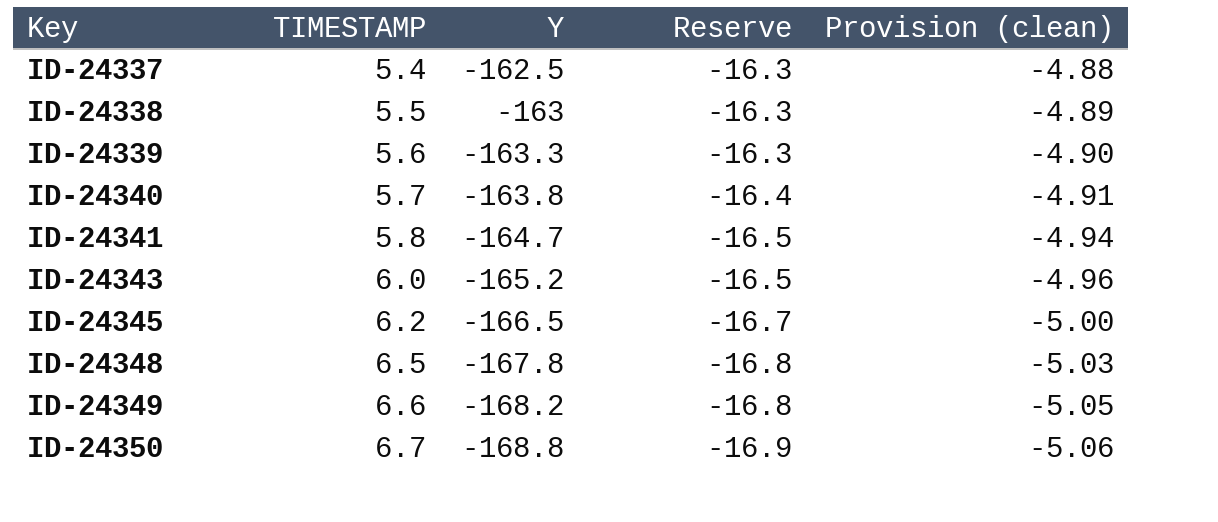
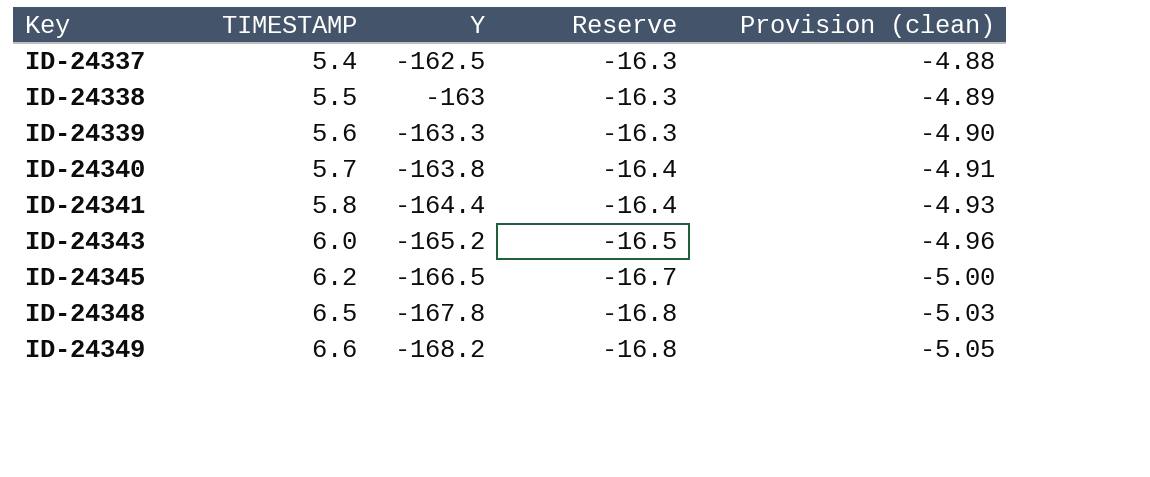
row ID-24350: 6.7 | -168.8 | -16.9 | -5.06 -> none
ID-24341 | Y: -164.7 -> -164.4
ID-24341 | Reserve: -16.5 -> -16.4
ID-24341 | Provision (clean): -4.94 -> -4.93

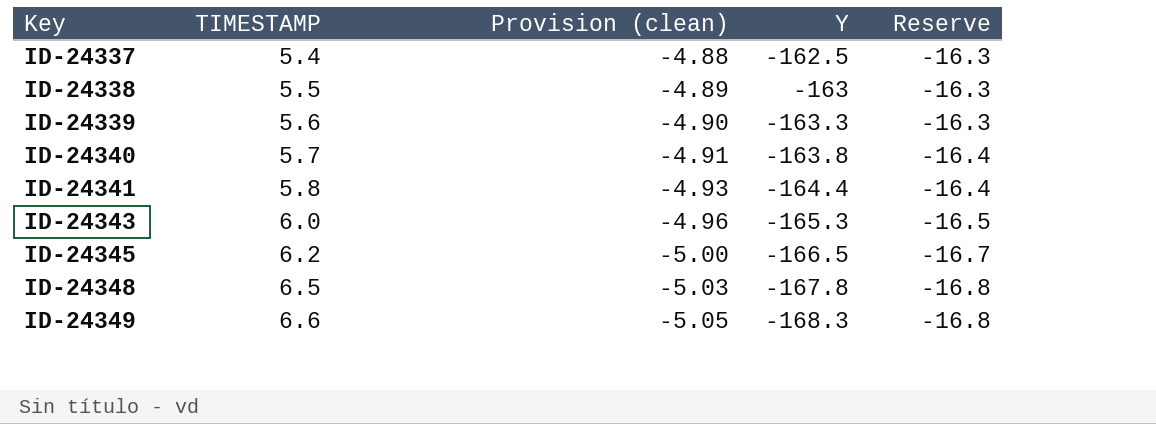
column Provision (clean) | position: 5 -> 3
ID-24343 | Y: -165.2 -> -165.3
ID-24349 | Y: -168.2 -> -168.3

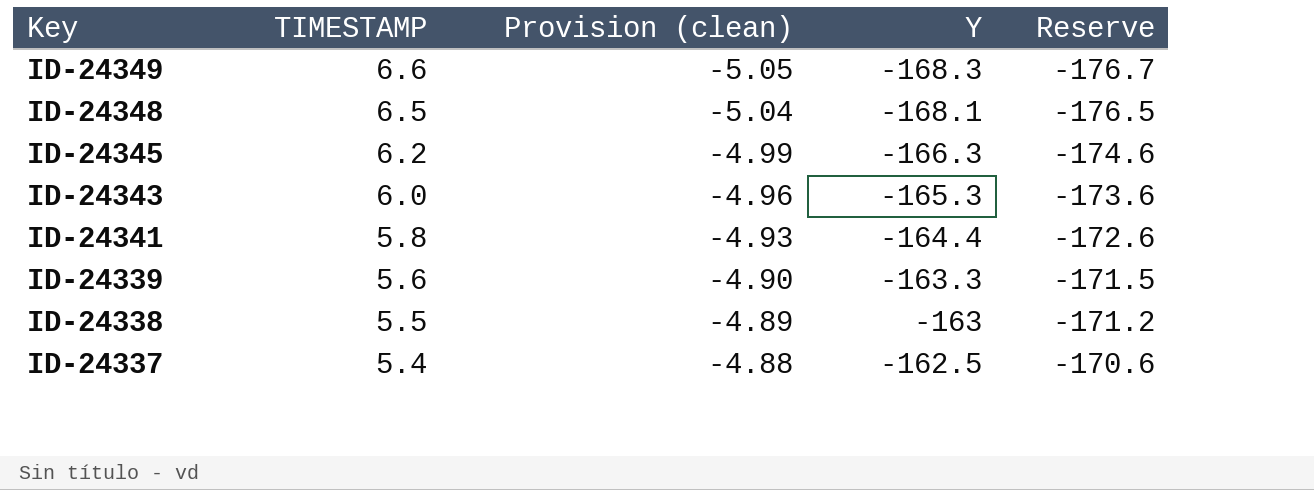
row order: Key ascending -> Key descending
column Reserve | formula: [Y] * 0.1 -> [Y] * 1.05
row ID-24340: 5.7 | -4.91 | -163.8 | -16.4 -> none
ID-24348 | Provision (clean): -5.03 -> -5.04
ID-24348 | Y: -167.8 -> -168.1
ID-24345 | Provision (clean): -5.00 -> -4.99
ID-24345 | Y: -166.5 -> -166.3

